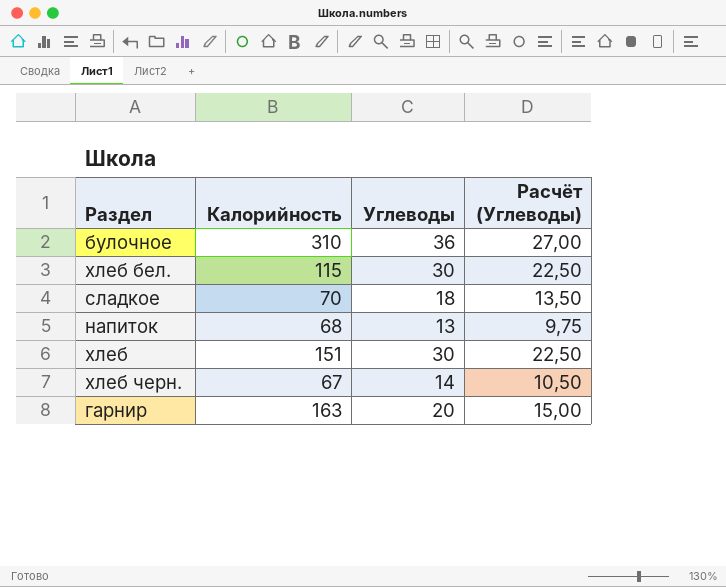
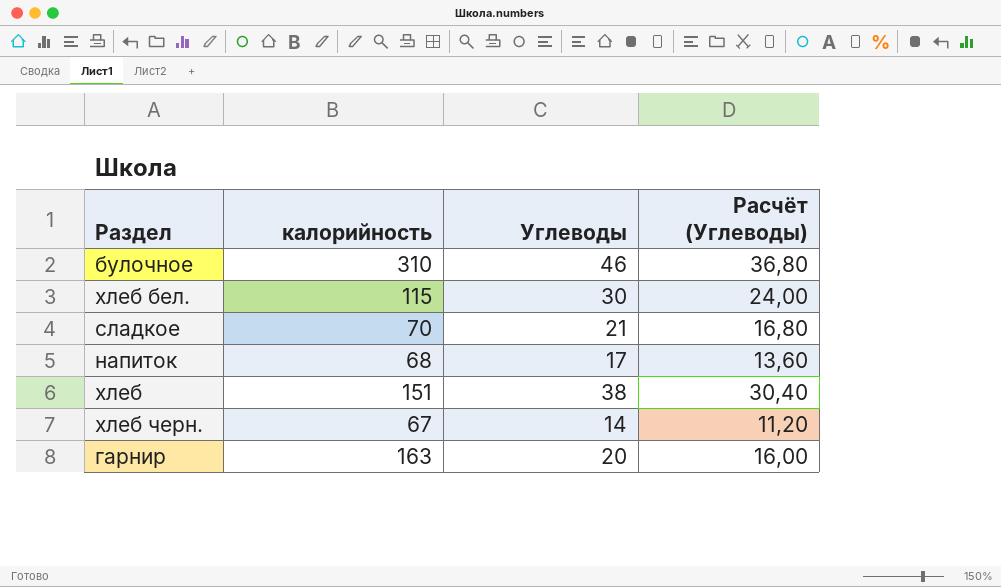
column name: Калорийность -> калорийность
column Расчёт (Углеводы) | formula: [Углеводы] * 0,75 -> [Углеводы] * 0,8
булочное | Углеводы: 36 -> 46
сладкое | Углеводы: 18 -> 21
напиток | Углеводы: 13 -> 17
хлеб | Углеводы: 30 -> 38

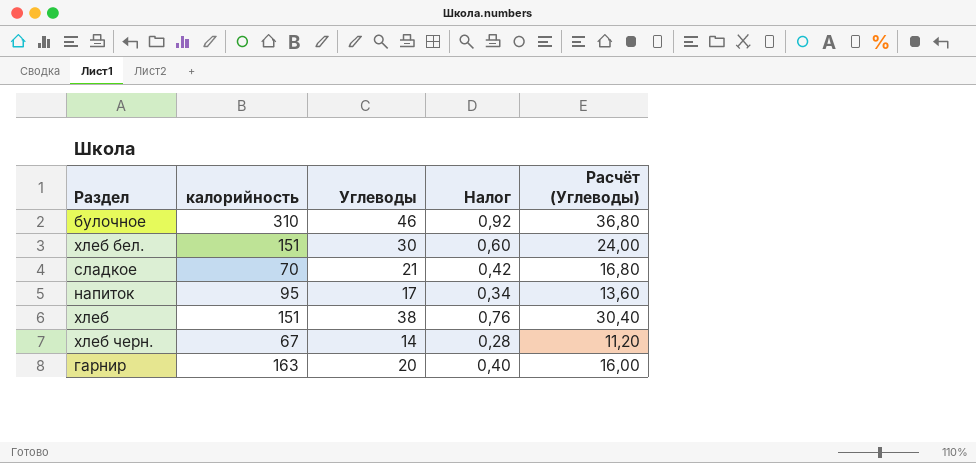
column Налог | formula: none -> [Углеводы] * 0,02
хлеб бел. | калорийность: 115 -> 151
напиток | калорийность: 68 -> 95

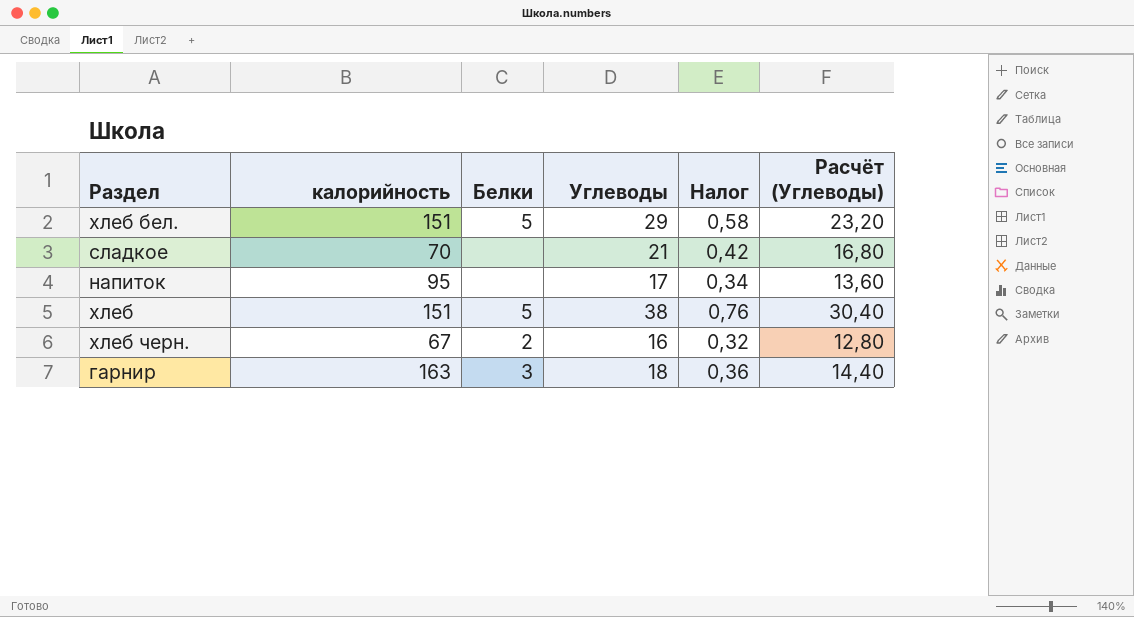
column Белки | position: none -> 3
row булочное: 310 | 46 | 0,92 | 36,80 -> none
хлеб бел. | Углеводы: 30 -> 29
хлеб бел. | Налог: 0,60 -> 0,58
хлеб бел. | Расчёт (Углеводы): 24,00 -> 23,20
хлеб черн. | Углеводы: 14 -> 16
хлеб черн. | Налог: 0,28 -> 0,32
хлеб черн. | Расчёт (Углеводы): 11,20 -> 12,80
гарнир | Углеводы: 20 -> 18
гарнир | Налог: 0,40 -> 0,36
гарнир | Расчёт (Углеводы): 16,00 -> 14,40

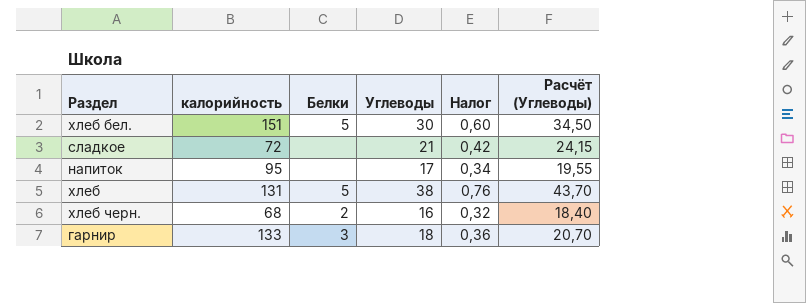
column Расчёт (Углеводы) | formula: [Углеводы] * 0,8 -> [Углеводы] * 1,15
хлеб бел. | Углеводы: 29 -> 30
хлеб бел. | Налог: 0,58 -> 0,60
сладкое | калорийность: 70 -> 72
хлеб | калорийность: 151 -> 131
хлеб черн. | калорийность: 67 -> 68
гарнир | калорийность: 163 -> 133

